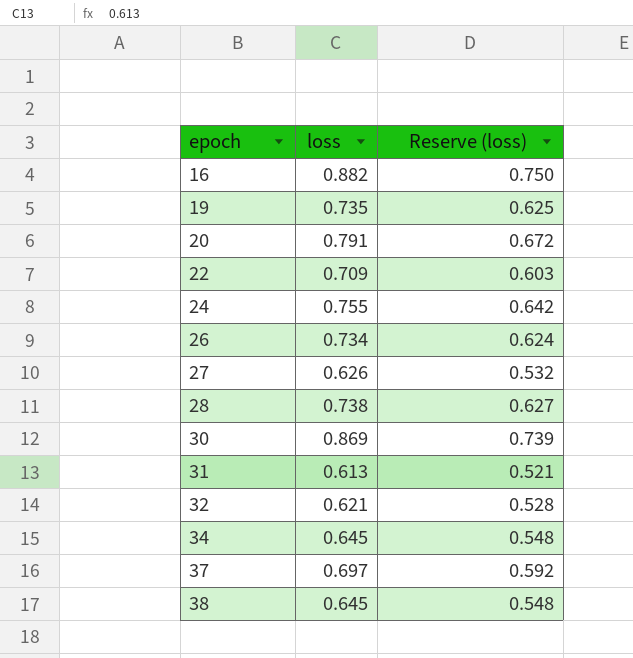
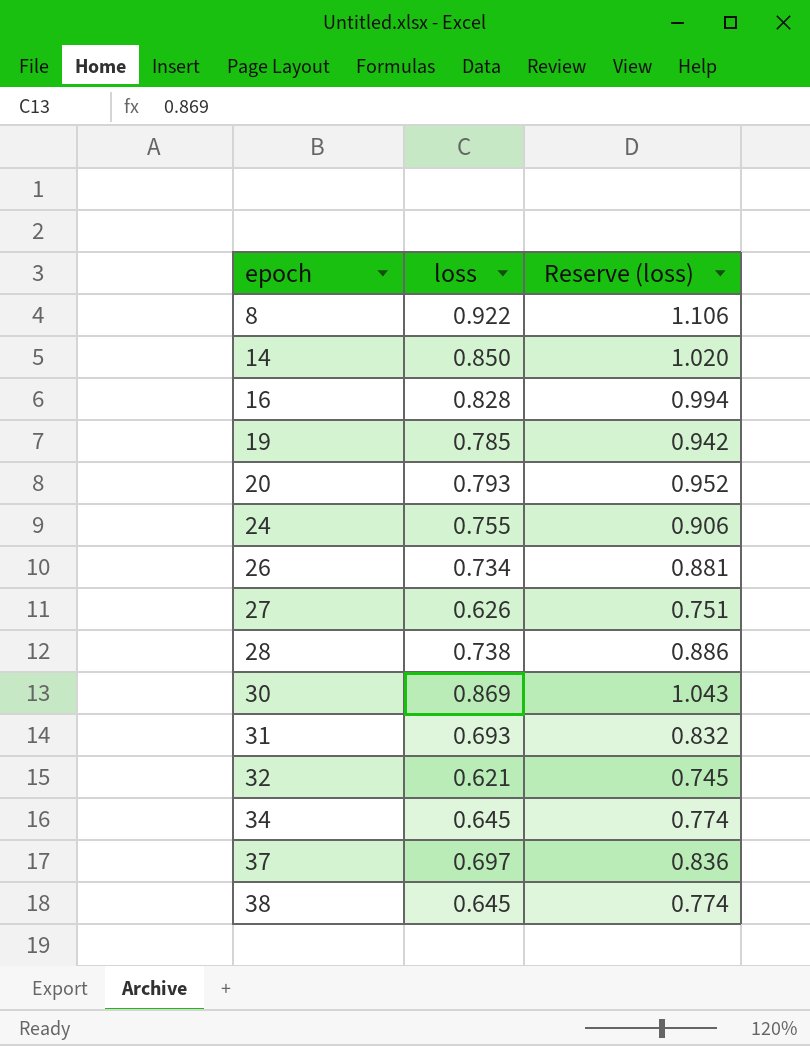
column Reserve (loss) | formula: [loss] * 0.85 -> [loss] * 1.2
row 22: 0.709 | 0.603 -> none
row 8: none -> 0.922 | 1.106
row 14: none -> 0.850 | 1.020
16 | loss: 0.882 -> 0.828
19 | loss: 0.735 -> 0.785
20 | loss: 0.791 -> 0.793
31 | loss: 0.613 -> 0.693

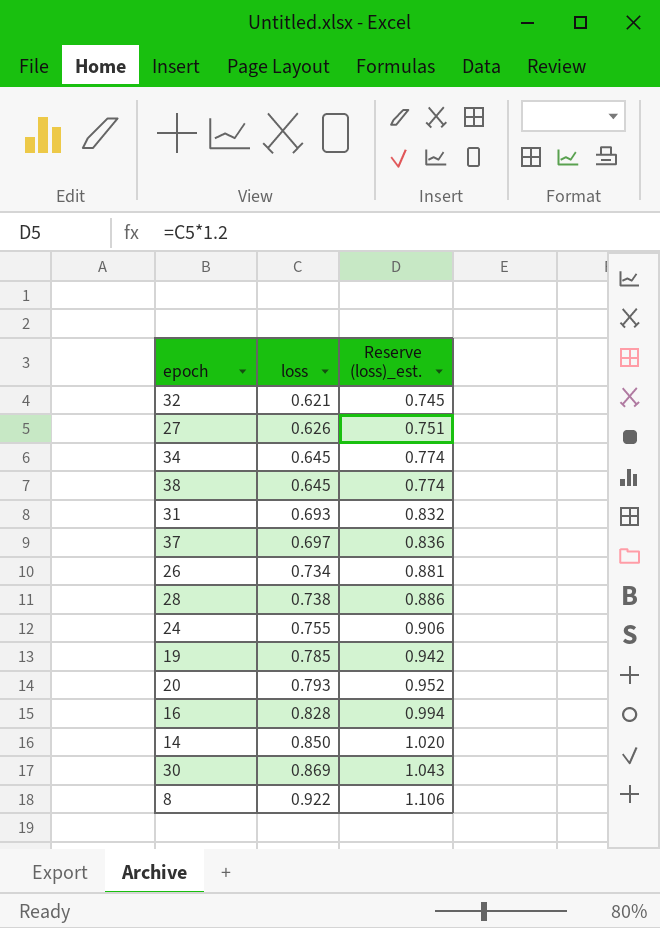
row order: epoch ascending -> loss ascending
column name: Reserve (loss) -> Reserve (loss)_est.

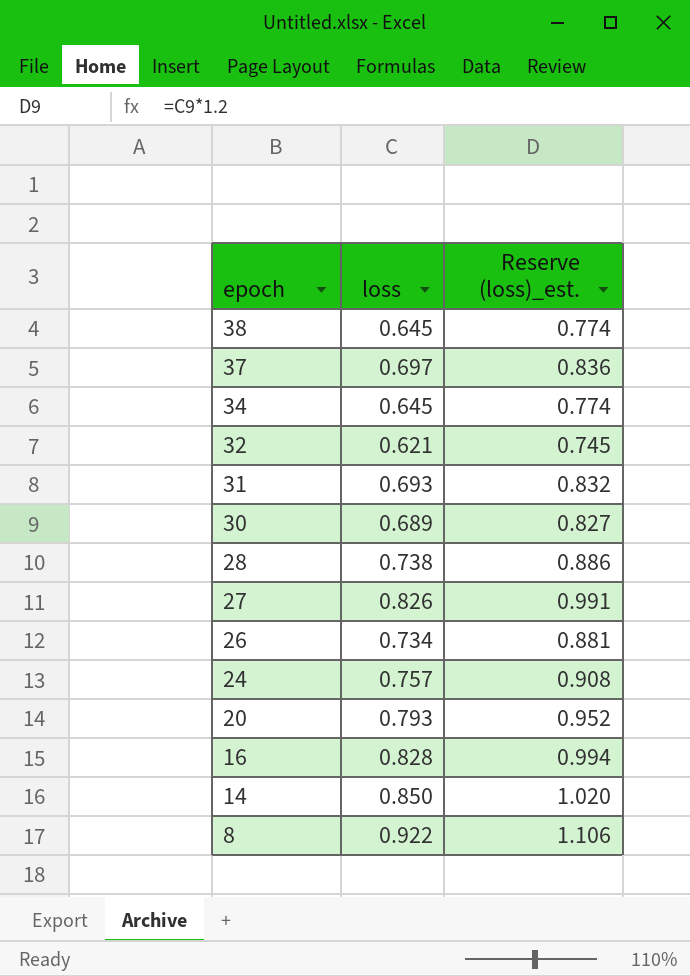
row order: loss ascending -> epoch descending
row 19: 0.785 | 0.942 -> none
30 | loss: 0.869 -> 0.689
30 | Reserve (loss)_est.: 1.043 -> 0.827
27 | loss: 0.626 -> 0.826
27 | Reserve (loss)_est.: 0.751 -> 0.991
24 | loss: 0.755 -> 0.757
24 | Reserve (loss)_est.: 0.906 -> 0.908

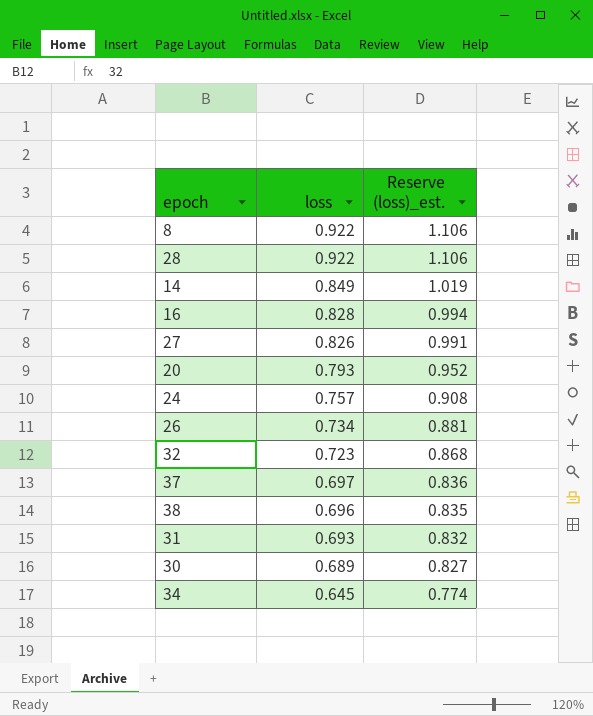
row order: epoch descending -> loss descending
28 | loss: 0.738 -> 0.922
28 | Reserve (loss)_est.: 0.886 -> 1.106
14 | loss: 0.850 -> 0.849
14 | Reserve (loss)_est.: 1.020 -> 1.019
32 | loss: 0.621 -> 0.723
32 | Reserve (loss)_est.: 0.745 -> 0.868
38 | loss: 0.645 -> 0.696
38 | Reserve (loss)_est.: 0.774 -> 0.835

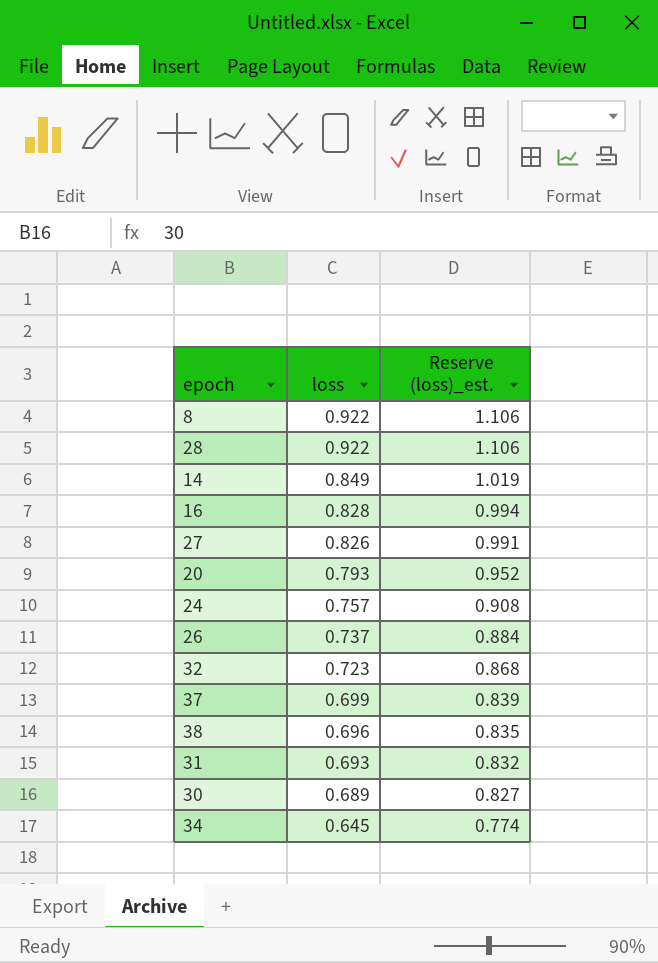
26 | loss: 0.734 -> 0.737
26 | Reserve (loss)_est.: 0.881 -> 0.884
37 | loss: 0.697 -> 0.699
37 | Reserve (loss)_est.: 0.836 -> 0.839

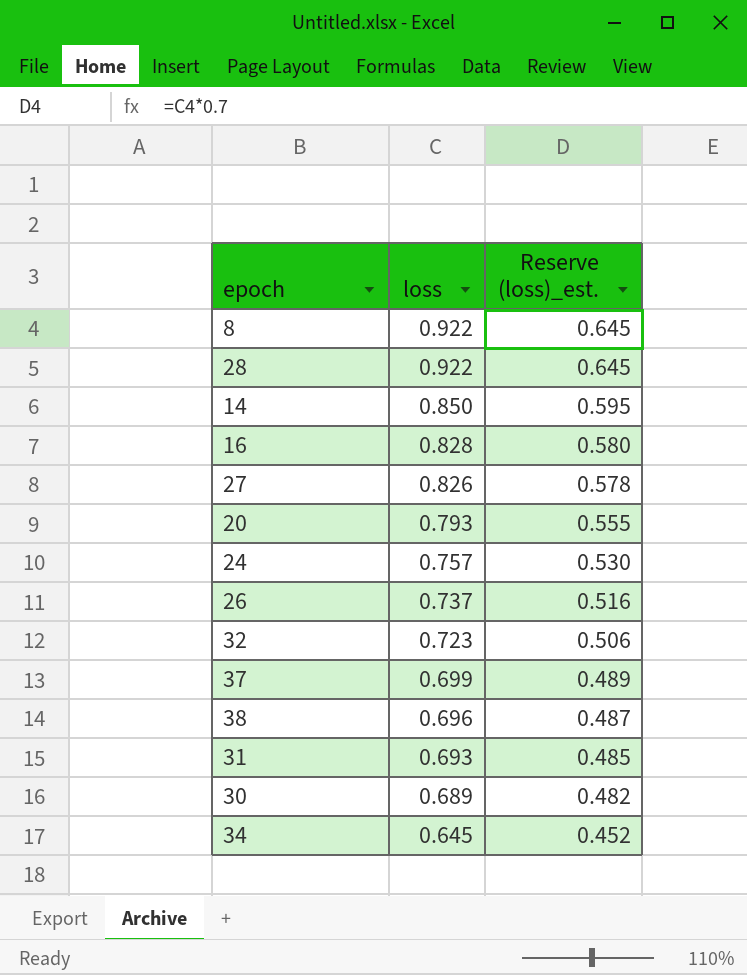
column Reserve (loss)_est. | formula: [loss] * 1.2 -> [loss] * 0.7
14 | loss: 0.849 -> 0.850

